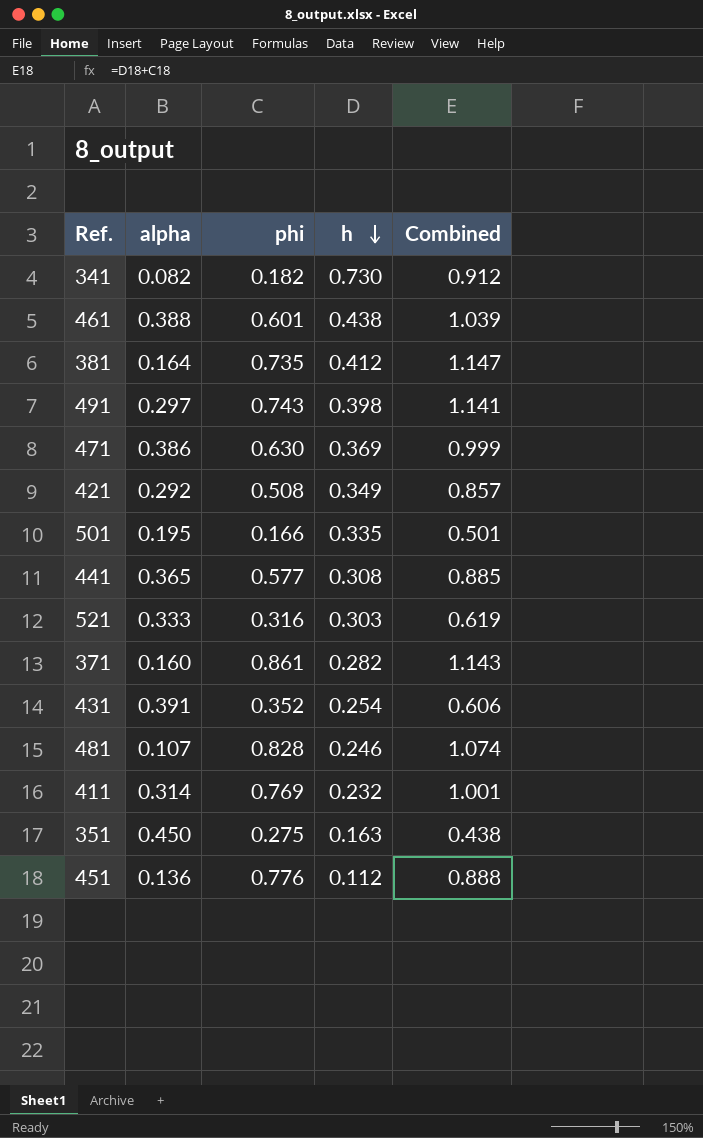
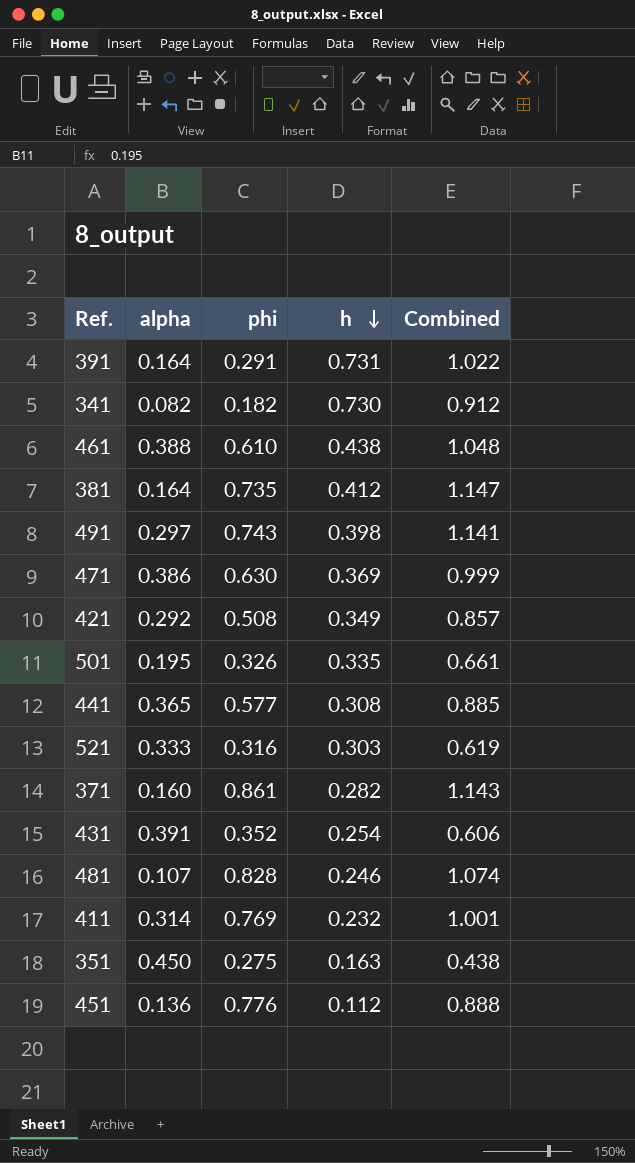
row 391: none -> 0.164 | 0.291 | 0.731 | 1.022
461 | phi: 0.601 -> 0.610
461 | Combined: 1.039 -> 1.048
501 | phi: 0.166 -> 0.326
501 | Combined: 0.501 -> 0.661

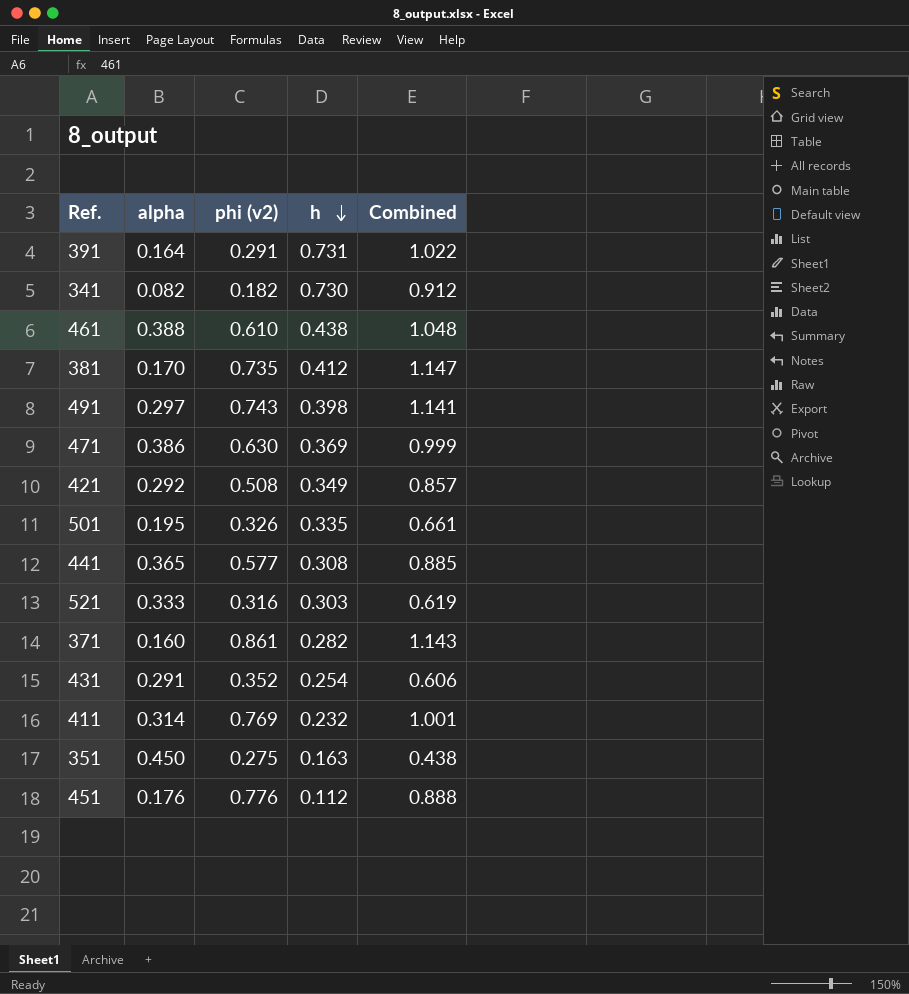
column name: phi -> phi (v2)
row 481: 0.107 | 0.828 | 0.246 | 1.074 -> none
381 | alpha: 0.164 -> 0.170
431 | alpha: 0.391 -> 0.291
451 | alpha: 0.136 -> 0.176

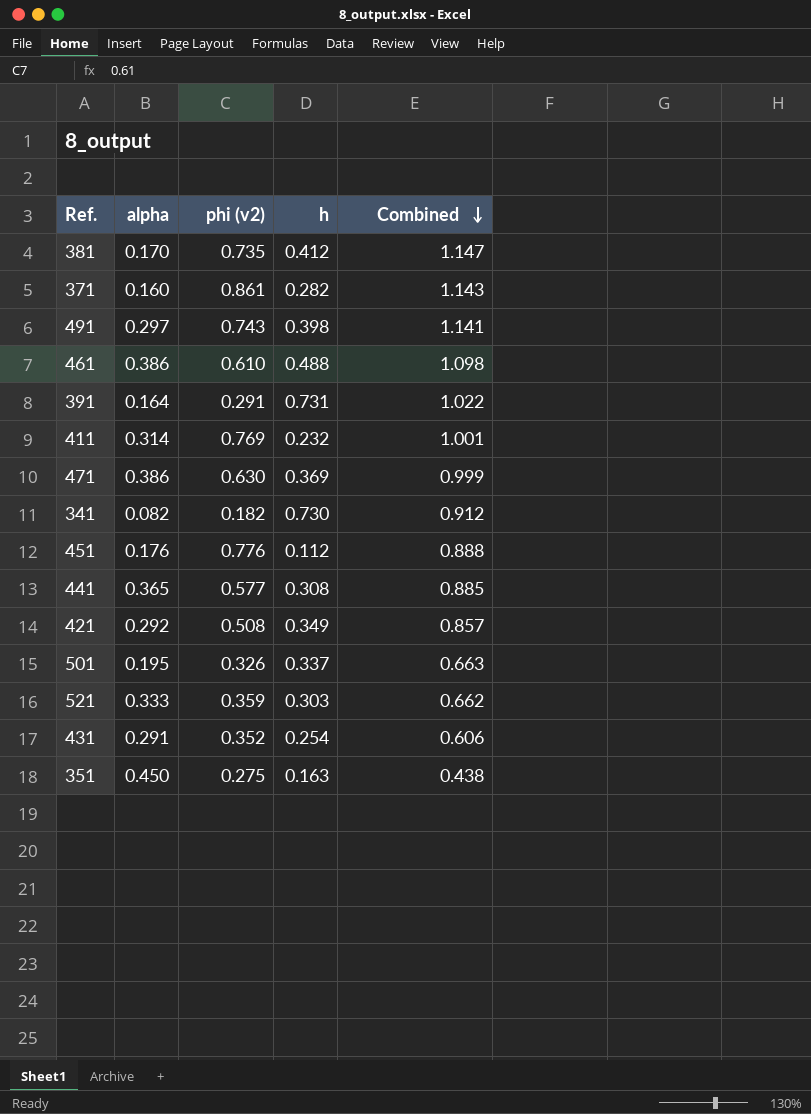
row order: h descending -> Combined descending
461 | alpha: 0.388 -> 0.386
461 | h: 0.438 -> 0.488
461 | Combined: 1.048 -> 1.098
501 | h: 0.335 -> 0.337
501 | Combined: 0.661 -> 0.663
521 | phi (v2): 0.316 -> 0.359
521 | Combined: 0.619 -> 0.662

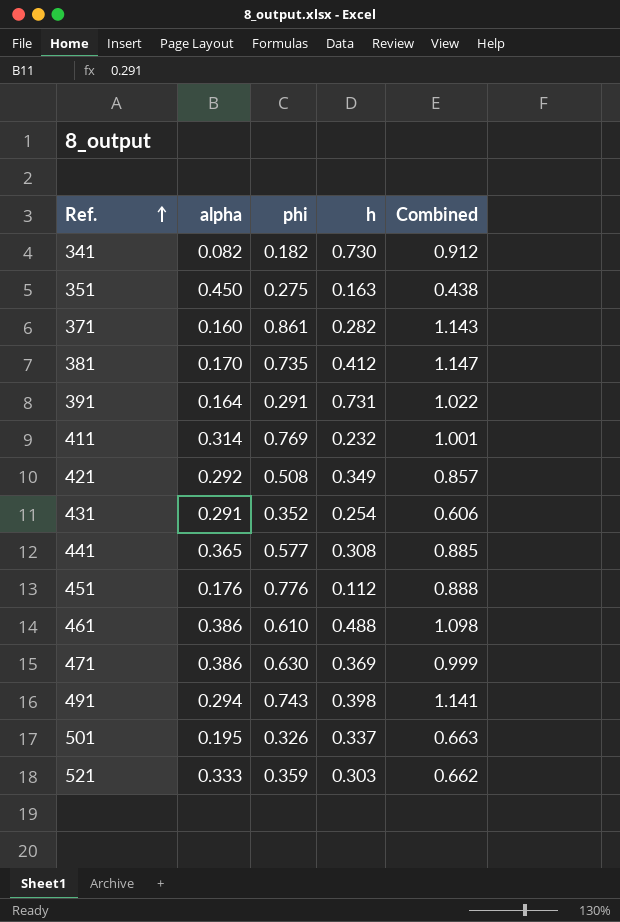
row order: Combined descending -> Ref. ascending
column name: phi (v2) -> phi
491 | alpha: 0.297 -> 0.294

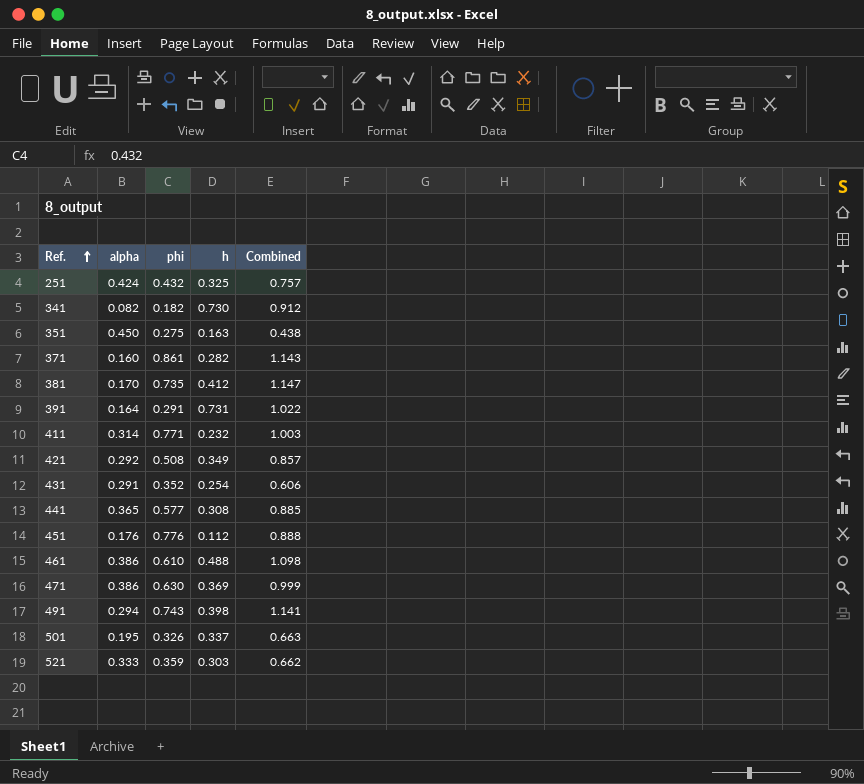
row 251: none -> 0.424 | 0.432 | 0.325 | 0.757
411 | phi: 0.769 -> 0.771
411 | Combined: 1.001 -> 1.003

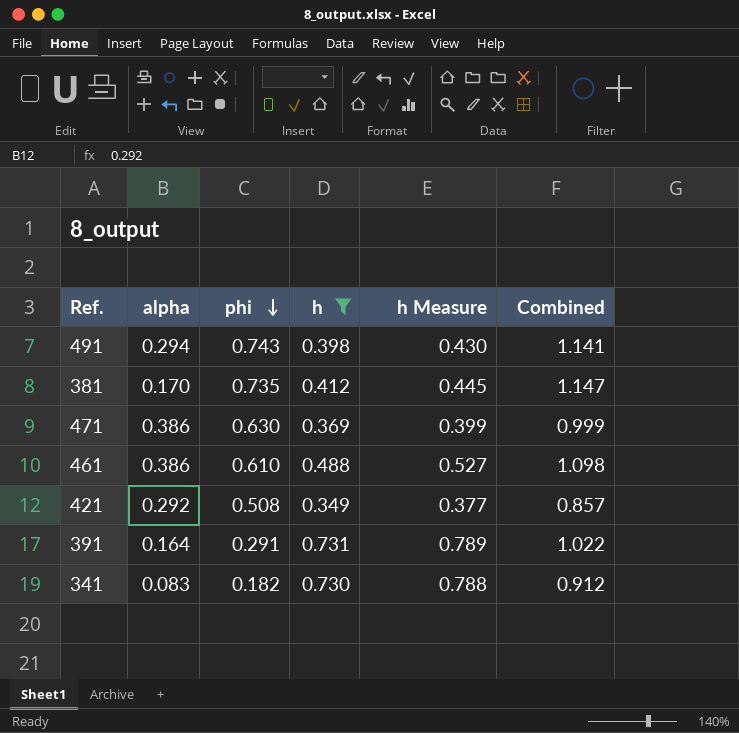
filter: none -> h >= 0.349
row order: Ref. ascending -> phi descending
column h Measure | formula: none -> [h] * 1.08
341 | alpha: 0.082 -> 0.083

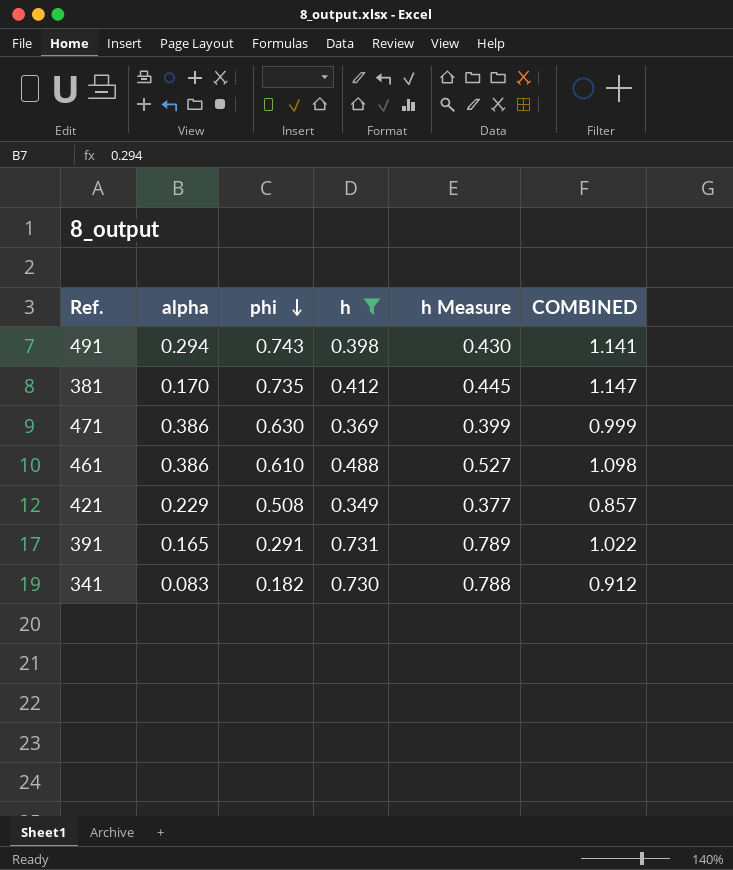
column name: Combined -> COMBINED
421 | alpha: 0.292 -> 0.229
391 | alpha: 0.164 -> 0.165

